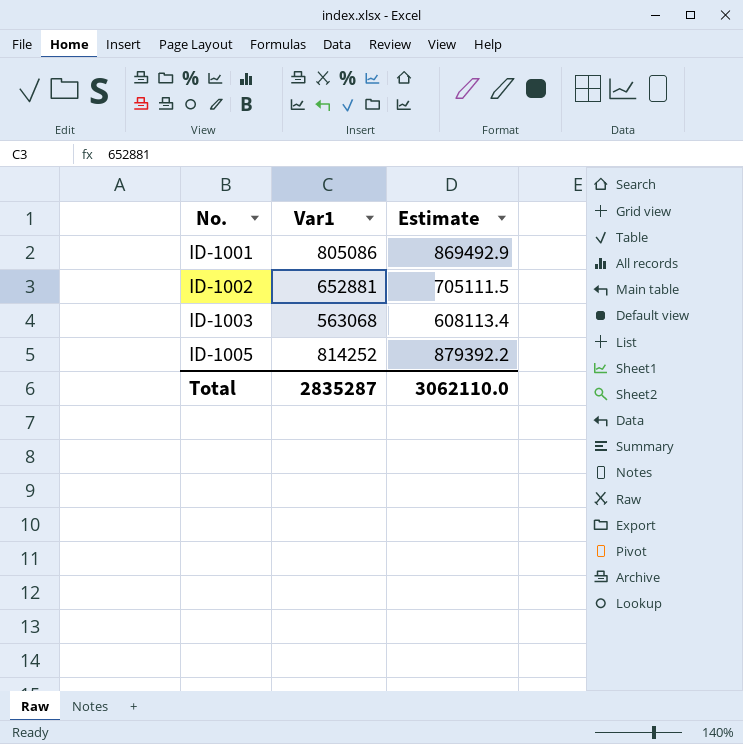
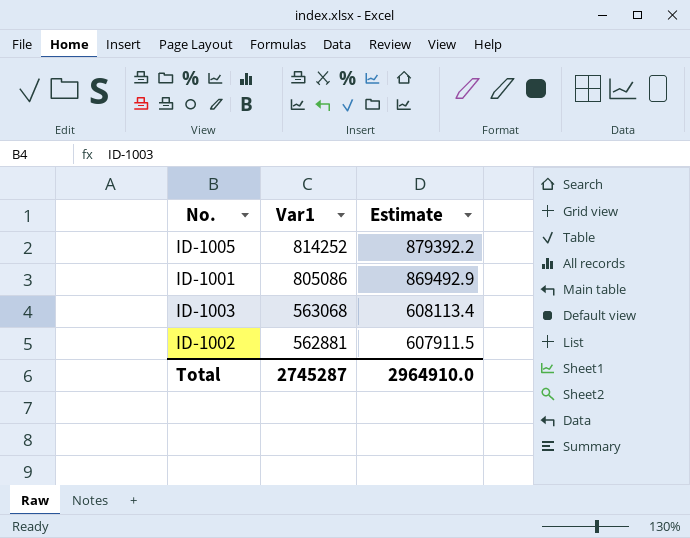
row order: No. ascending -> Var1 descending
ID-1002 | Var1: 652881 -> 562881
ID-1002 | Estimate: 705111.5 -> 607911.5
Total | Var1: 2835287 -> 2745287
Total | Estimate: 3062110.0 -> 2964910.0

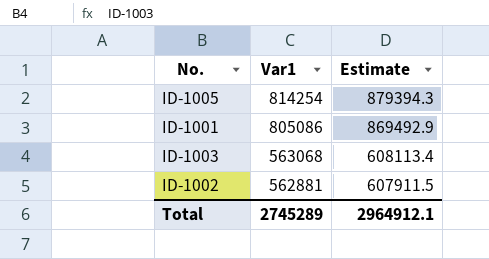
ID-1005 | Var1: 814252 -> 814254
ID-1005 | Estimate: 879392.2 -> 879394.3
Total | Var1: 2745287 -> 2745289
Total | Estimate: 2964910.0 -> 2964912.1

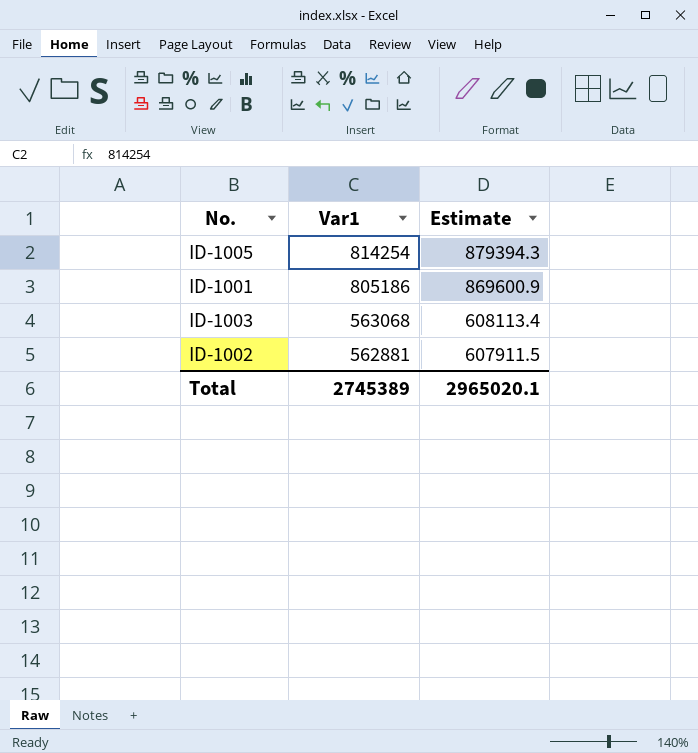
ID-1001 | Var1: 805086 -> 805186
ID-1001 | Estimate: 869492.9 -> 869600.9
Total | Var1: 2745289 -> 2745389
Total | Estimate: 2964912.1 -> 2965020.1

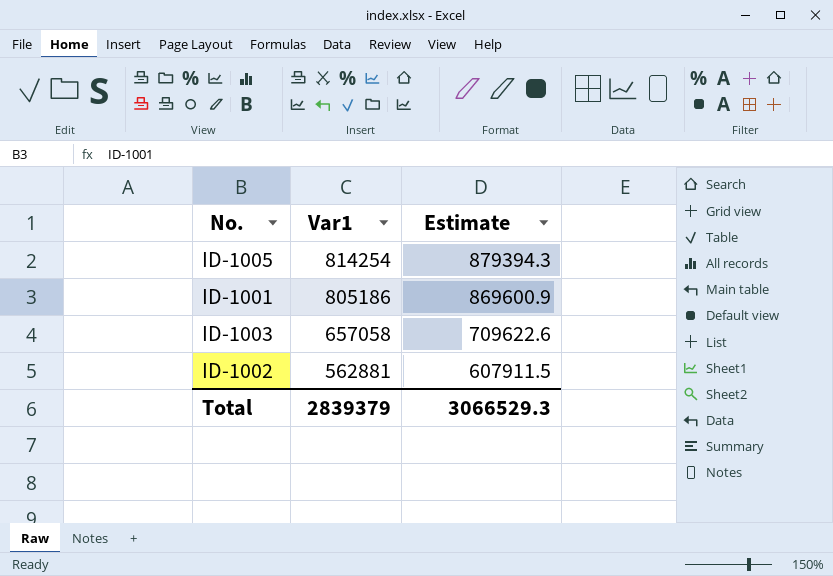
ID-1003 | Var1: 563068 -> 657058
ID-1003 | Estimate: 608113.4 -> 709622.6
Total | Var1: 2745389 -> 2839379
Total | Estimate: 2965020.1 -> 3066529.3

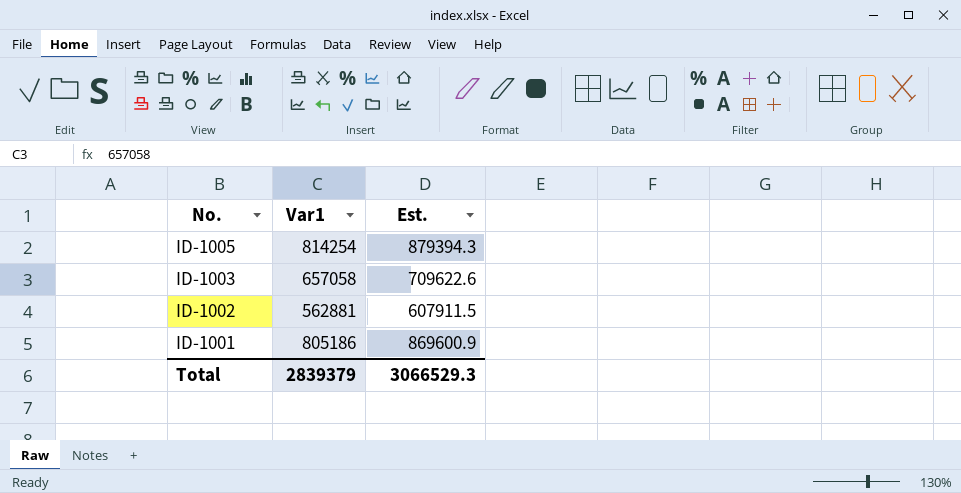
row order: Var1 descending -> No. descending
column name: Estimate -> Est.

